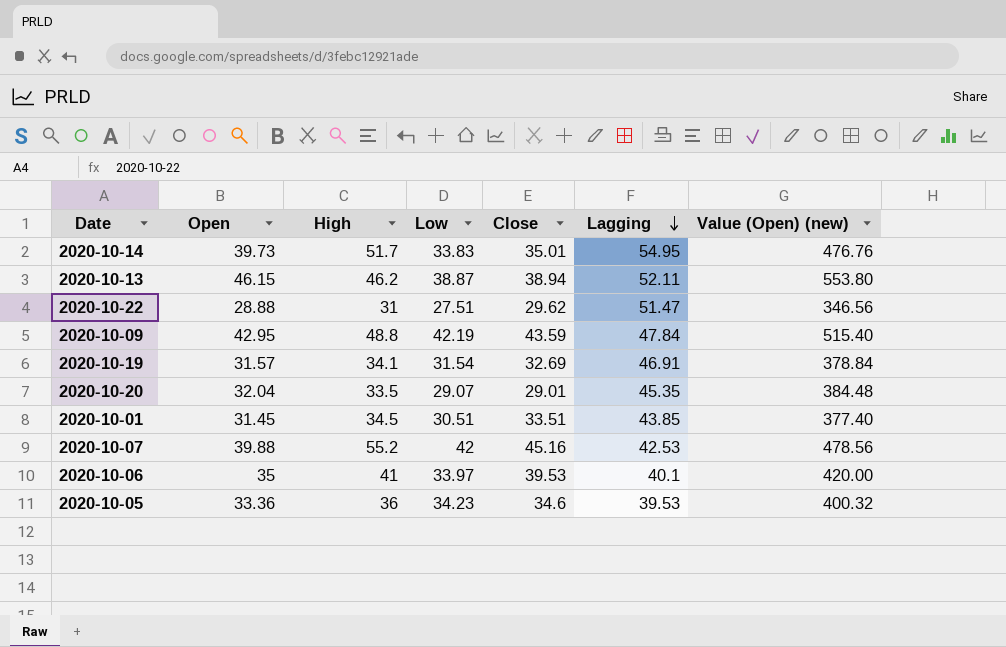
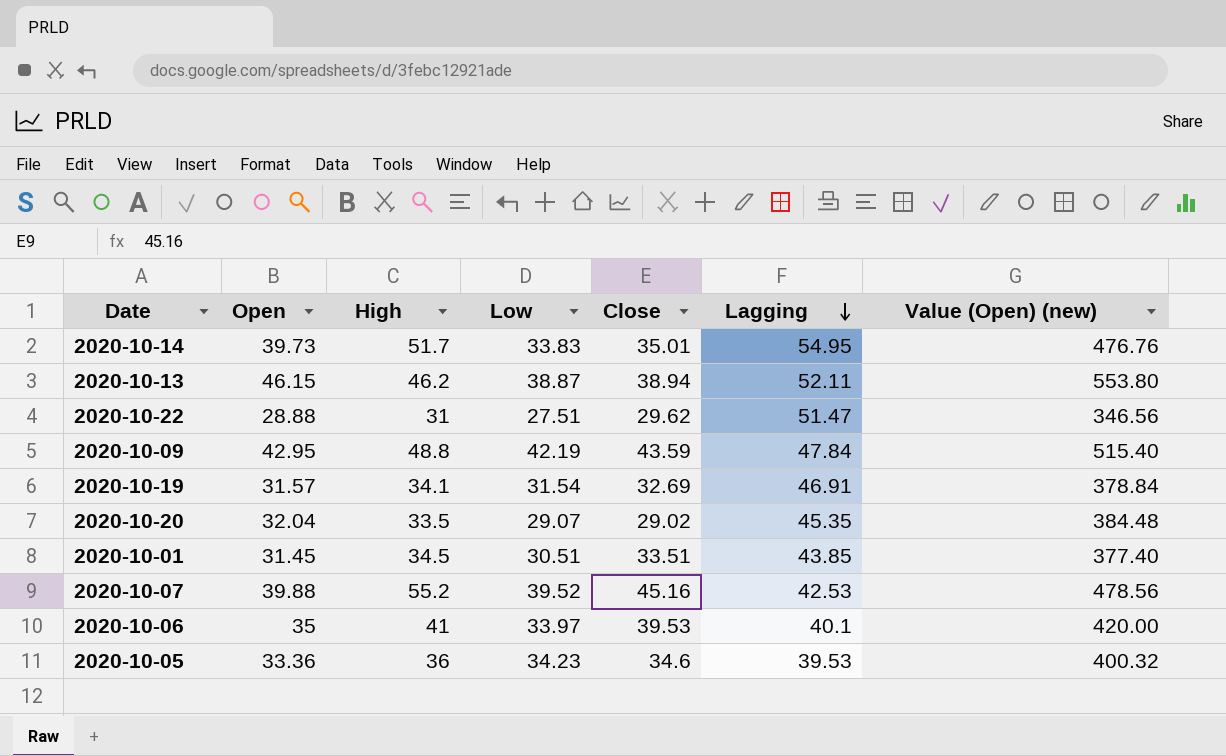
2020-10-20 | Close: 29.01 -> 29.02
2020-10-07 | Low: 42 -> 39.52

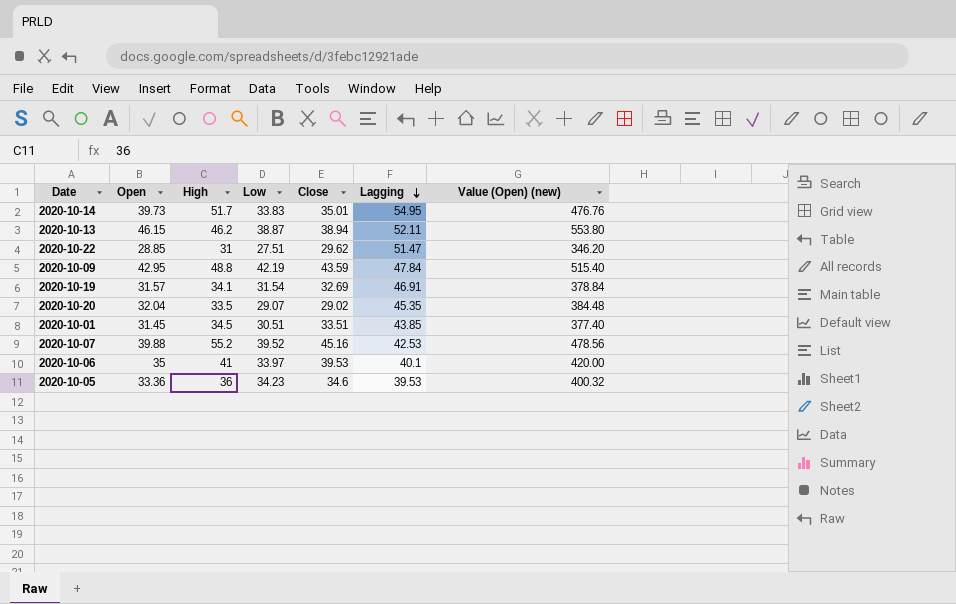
2020-10-22 | Open: 28.88 -> 28.85
2020-10-22 | Value (Open) (new): 346.56 -> 346.20

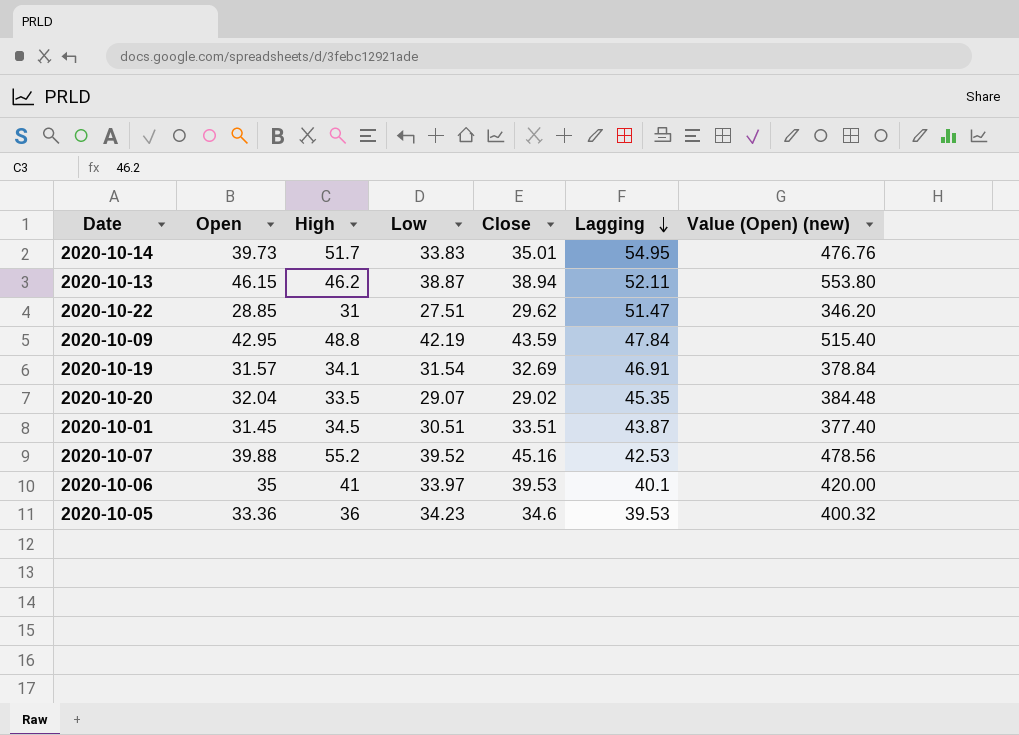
2020-10-01 | Lagging: 43.85 -> 43.87

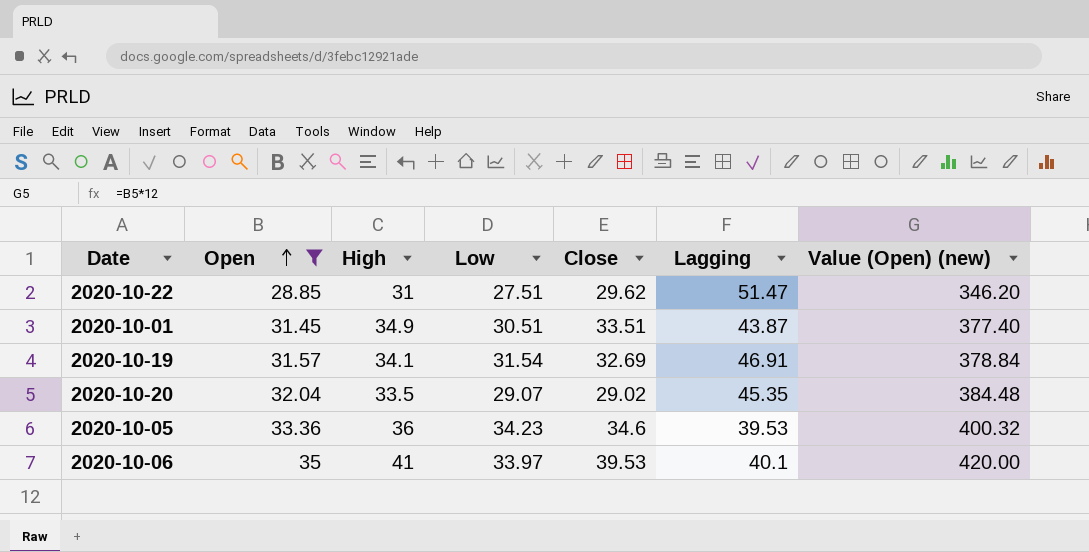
filter: none -> Open <= 35
row order: Lagging descending -> Open ascending
2020-10-01 | High: 34.5 -> 34.9

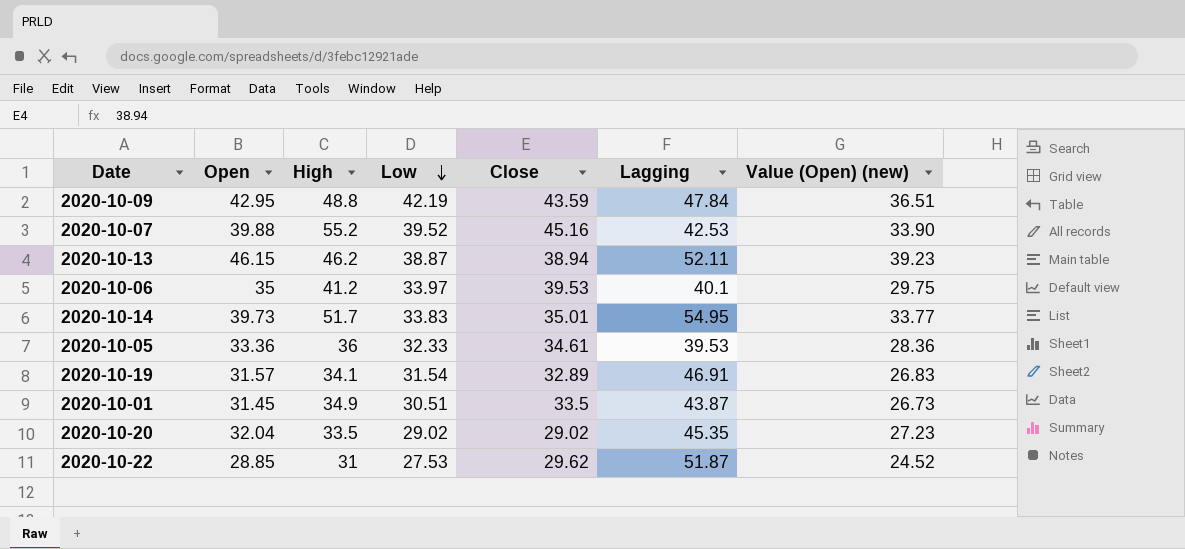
filter: Open <= 35 -> none
row order: Open ascending -> Low descending
column Value (Open) (new) | formula: [Open] * 12 -> [Open] * 0.85
2020-10-06 | High: 41 -> 41.2
2020-10-05 | Low: 34.23 -> 32.33
2020-10-05 | Close: 34.6 -> 34.61
2020-10-19 | Close: 32.69 -> 32.89
2020-10-01 | Close: 33.51 -> 33.5
2020-10-20 | Low: 29.07 -> 29.02
2020-10-22 | Low: 27.51 -> 27.53
2020-10-22 | Lagging: 51.47 -> 51.87

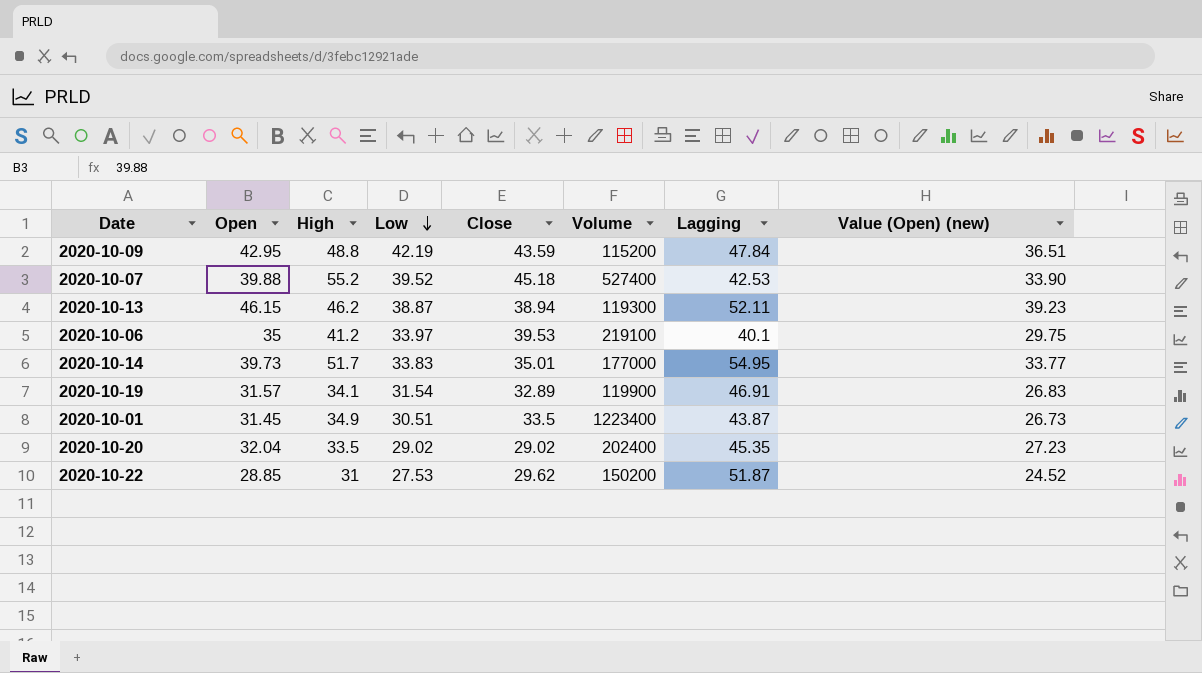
column Volume | position: none -> 6
row 2020-10-05: 33.36 | 36 | 32.33 | 34.61 | 39.53 | 28.36 -> none
2020-10-07 | Close: 45.16 -> 45.18

